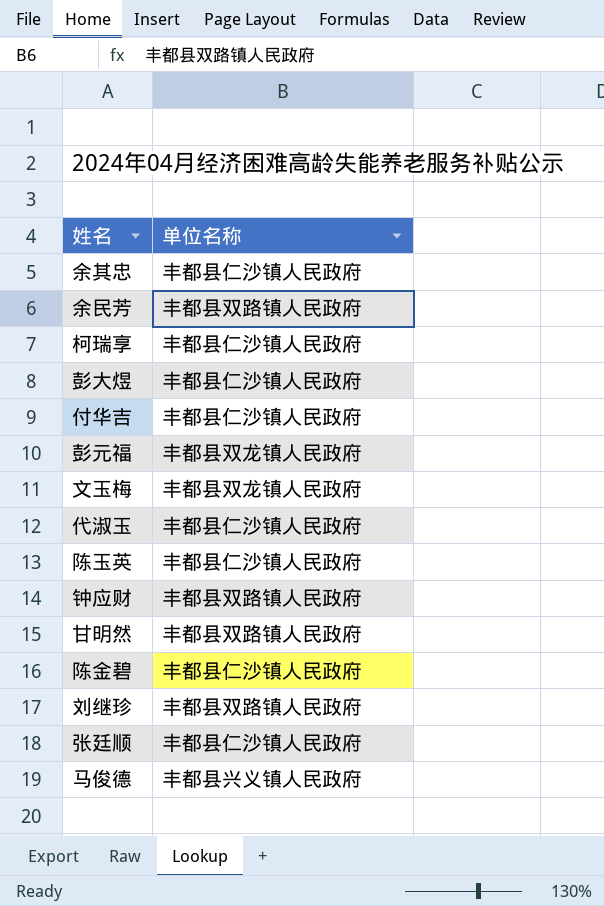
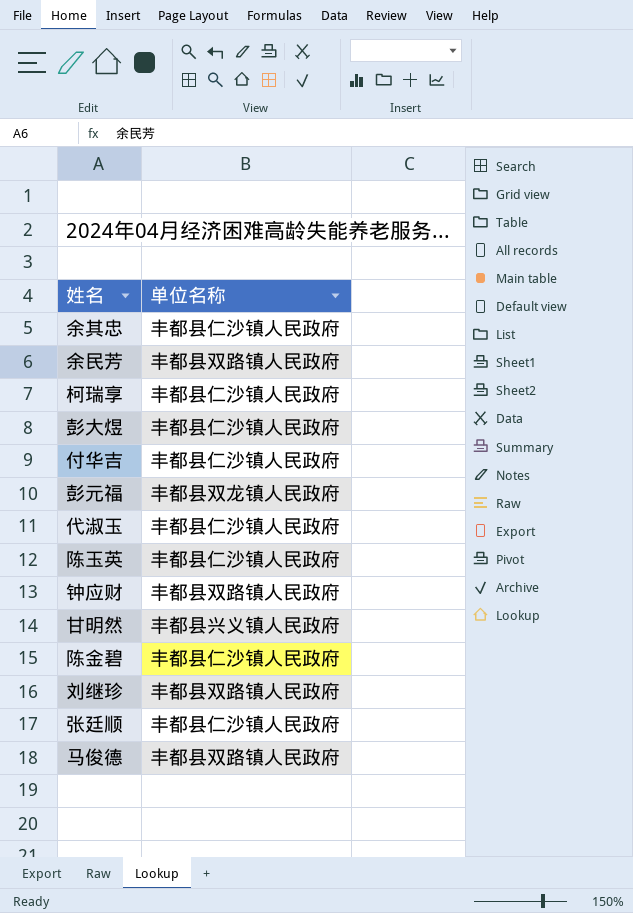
row 文玉梅: 丰都县双龙镇人民政府 -> none
甘明然 | 单位名称: 丰都县双路镇人民政府 -> 丰都县兴义镇人民政府
马俊德 | 单位名称: 丰都县兴义镇人民政府 -> 丰都县双路镇人民政府

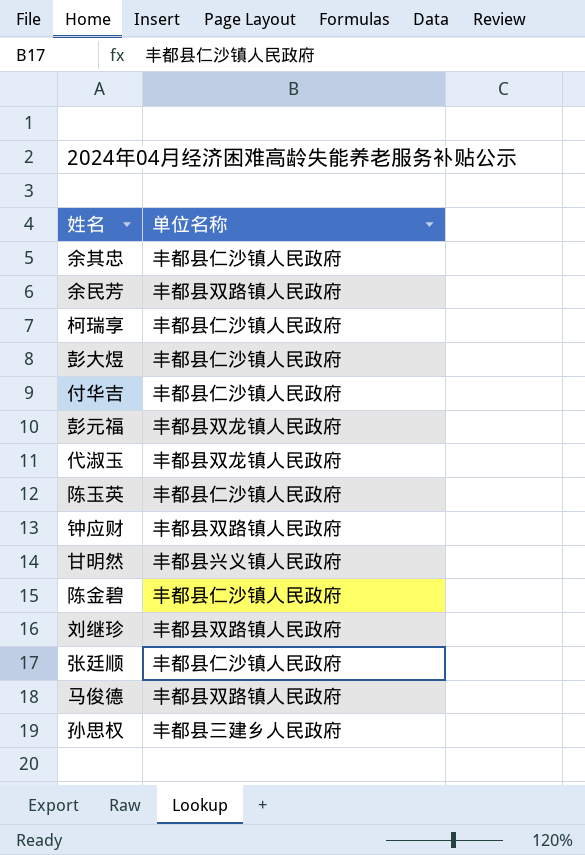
代淑玉 | 单位名称: 丰都县仁沙镇人民政府 -> 丰都县双龙镇人民政府
row 孙思权: none -> 丰都县三建乡人民政府

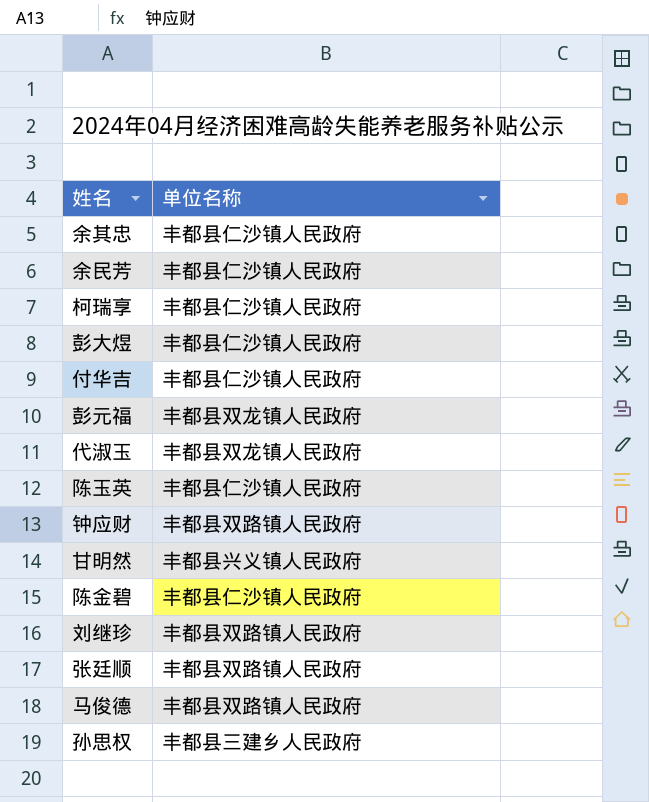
余民芳 | 单位名称: 丰都县双路镇人民政府 -> 丰都县仁沙镇人民政府
张廷顺 | 单位名称: 丰都县仁沙镇人民政府 -> 丰都县双路镇人民政府

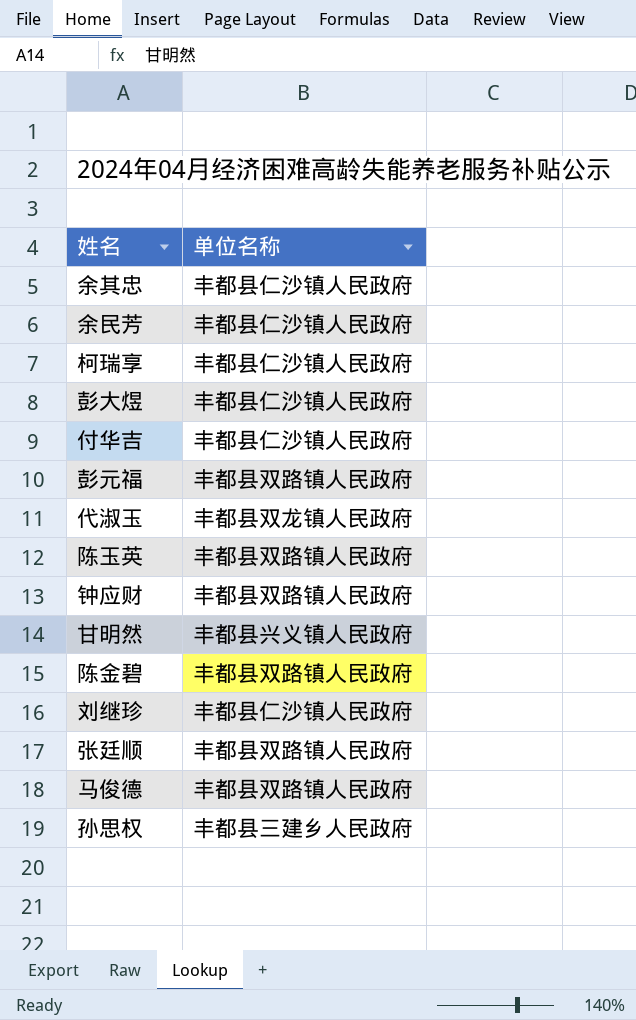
彭元福 | 单位名称: 丰都县双龙镇人民政府 -> 丰都县双路镇人民政府
陈玉英 | 单位名称: 丰都县仁沙镇人民政府 -> 丰都县双路镇人民政府
陈金碧 | 单位名称: 丰都县仁沙镇人民政府 -> 丰都县双路镇人民政府
刘继珍 | 单位名称: 丰都县双路镇人民政府 -> 丰都县仁沙镇人民政府

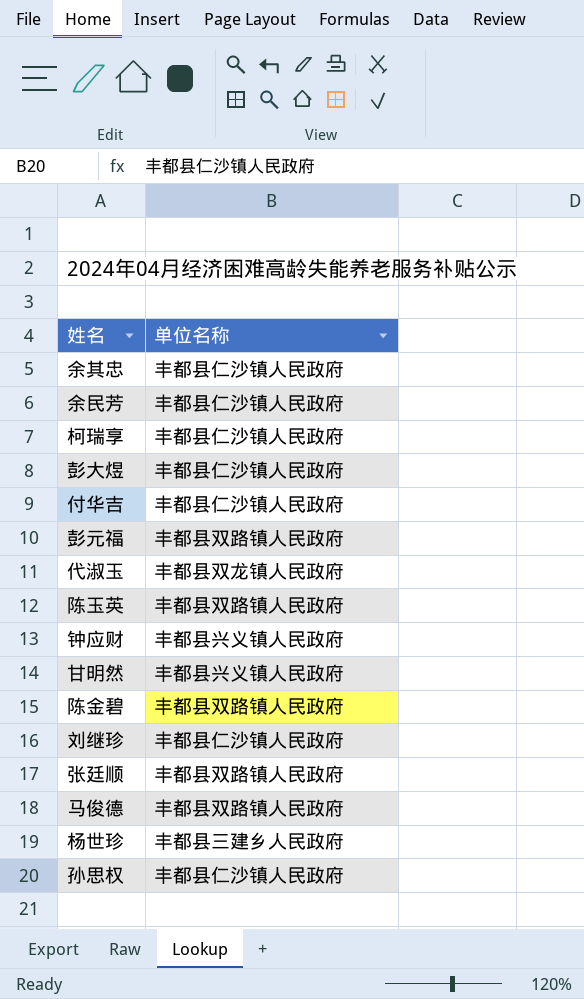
钟应财 | 单位名称: 丰都县双路镇人民政府 -> 丰都县兴义镇人民政府
row 杨世珍: none -> 丰都县三建乡人民政府
孙思权 | 单位名称: 丰都县三建乡人民政府 -> 丰都县仁沙镇人民政府

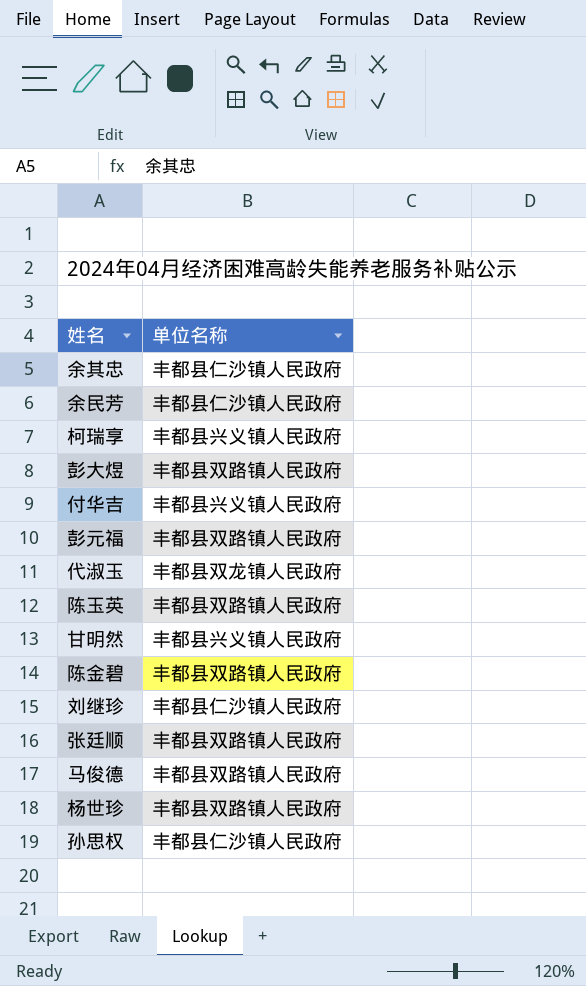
row 钟应财: 丰都县兴义镇人民政府 -> none
柯瑞享 | 单位名称: 丰都县仁沙镇人民政府 -> 丰都县兴义镇人民政府
彭大煜 | 单位名称: 丰都县仁沙镇人民政府 -> 丰都县双路镇人民政府
付华吉 | 单位名称: 丰都县仁沙镇人民政府 -> 丰都县兴义镇人民政府
杨世珍 | 单位名称: 丰都县三建乡人民政府 -> 丰都县双路镇人民政府

